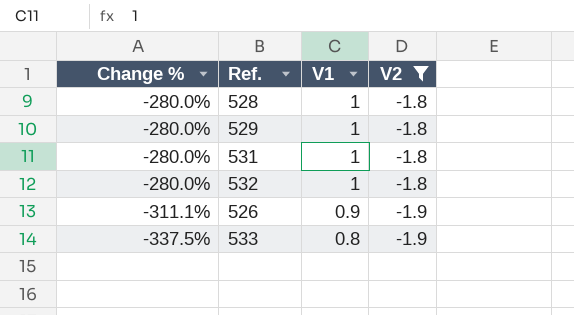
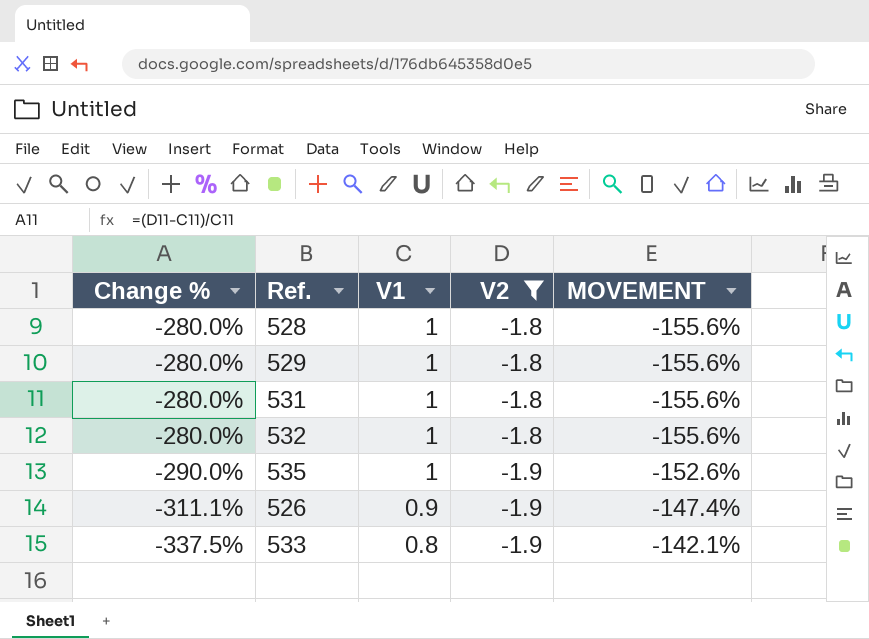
column MOVEMENT | formula: none -> ([V1] - [V2]) / [V2]
row 535: none -> -290.0% | 1 | -1.9 | -152.6%

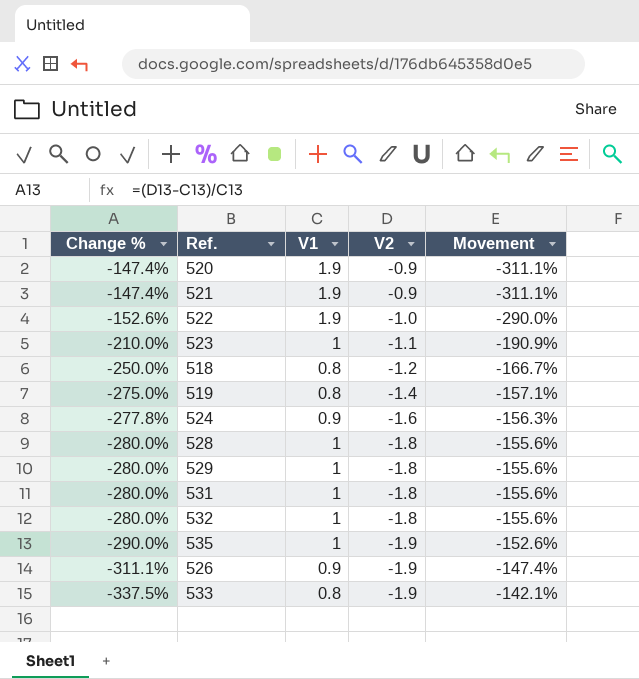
filter: V2 <= -1.8 -> none
column name: MOVEMENT -> Movement

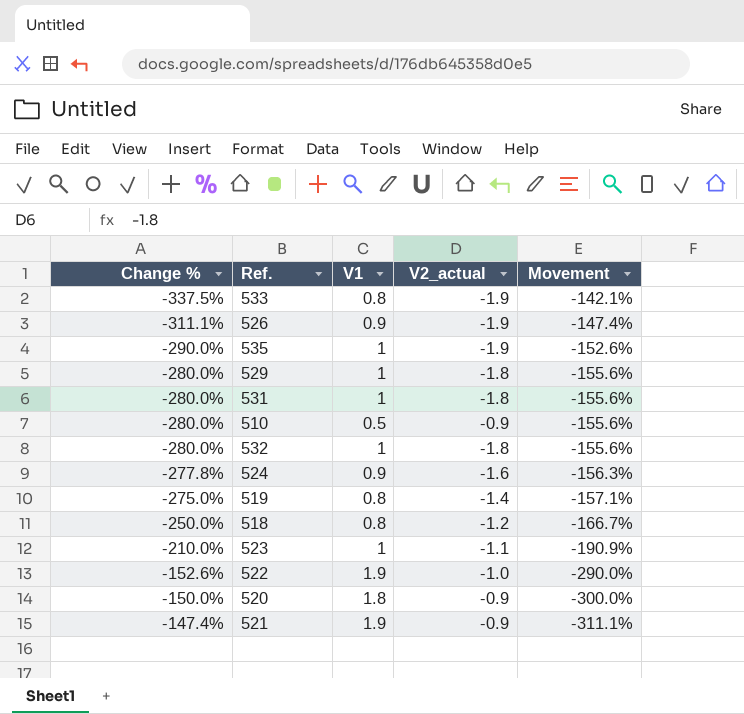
row order: Change % descending -> Change % ascending
column name: V2 -> V2_actual
row 528: -280.0% | 1 | -1.8 | -155.6% -> none
row 510: none -> -280.0% | 0.5 | -0.9 | -155.6%
520 | Change %: -147.4% -> -150.0%
520 | V1: 1.9 -> 1.8
520 | Movement: -311.1% -> -300.0%

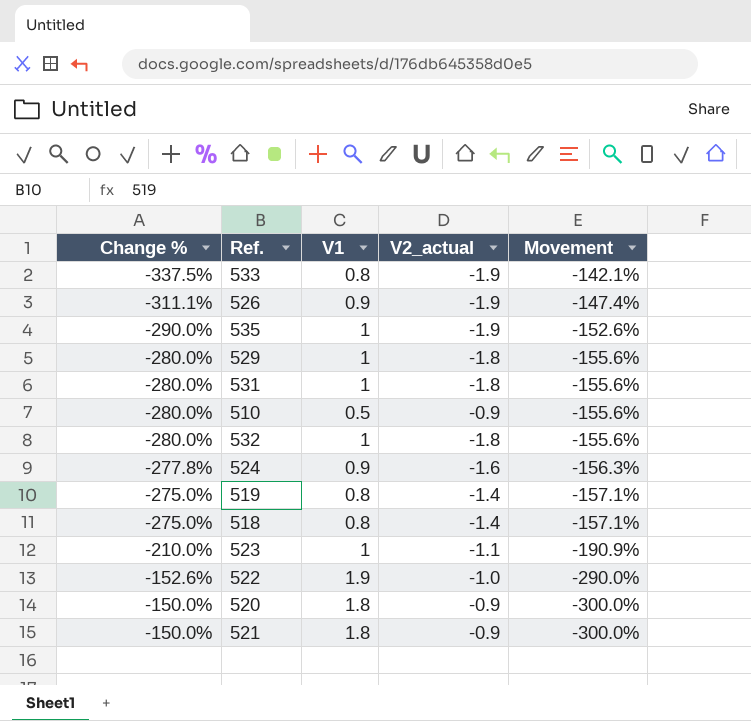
518 | Change %: -250.0% -> -275.0%
518 | V2_actual: -1.2 -> -1.4
518 | Movement: -166.7% -> -157.1%
521 | Change %: -147.4% -> -150.0%
521 | V1: 1.9 -> 1.8
521 | Movement: -311.1% -> -300.0%

